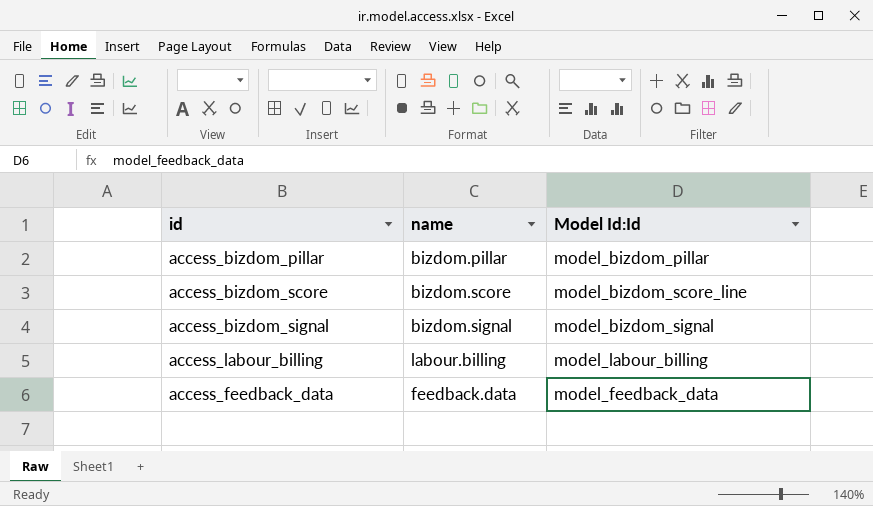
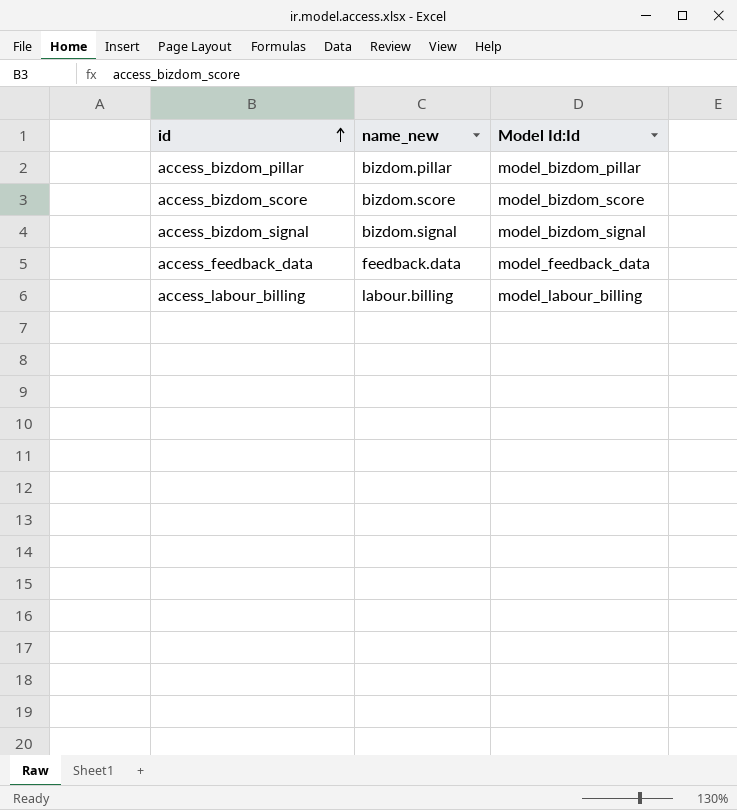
row order: none -> id ascending
column name: name -> name_new
access_bizdom_score | Model Id:Id: model_bizdom_score_line -> model_bizdom_score

